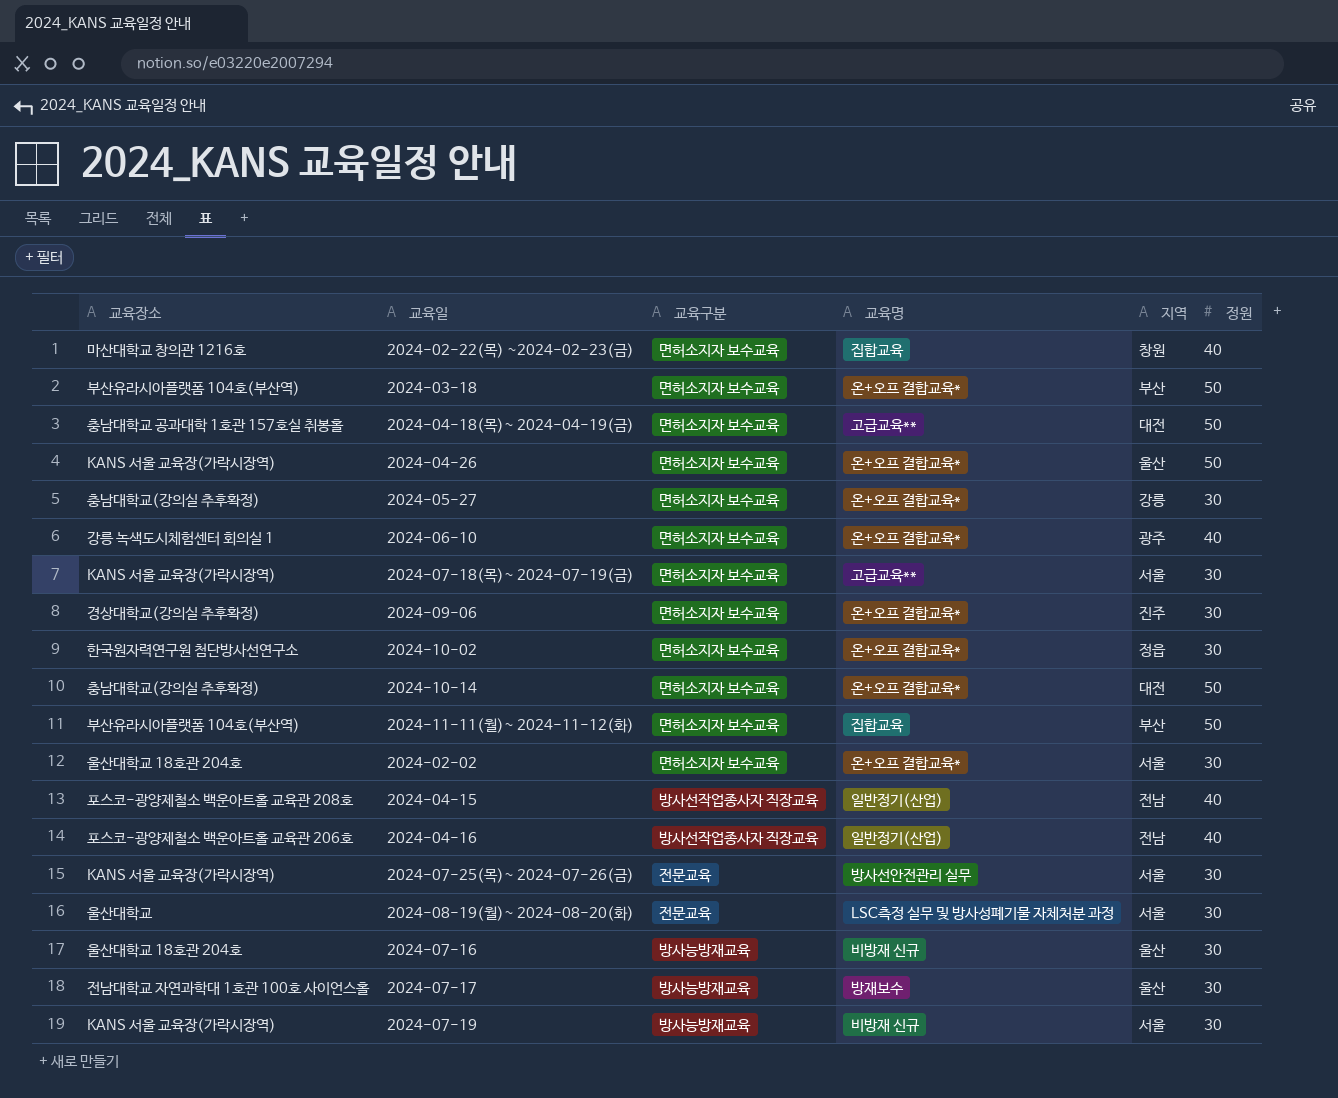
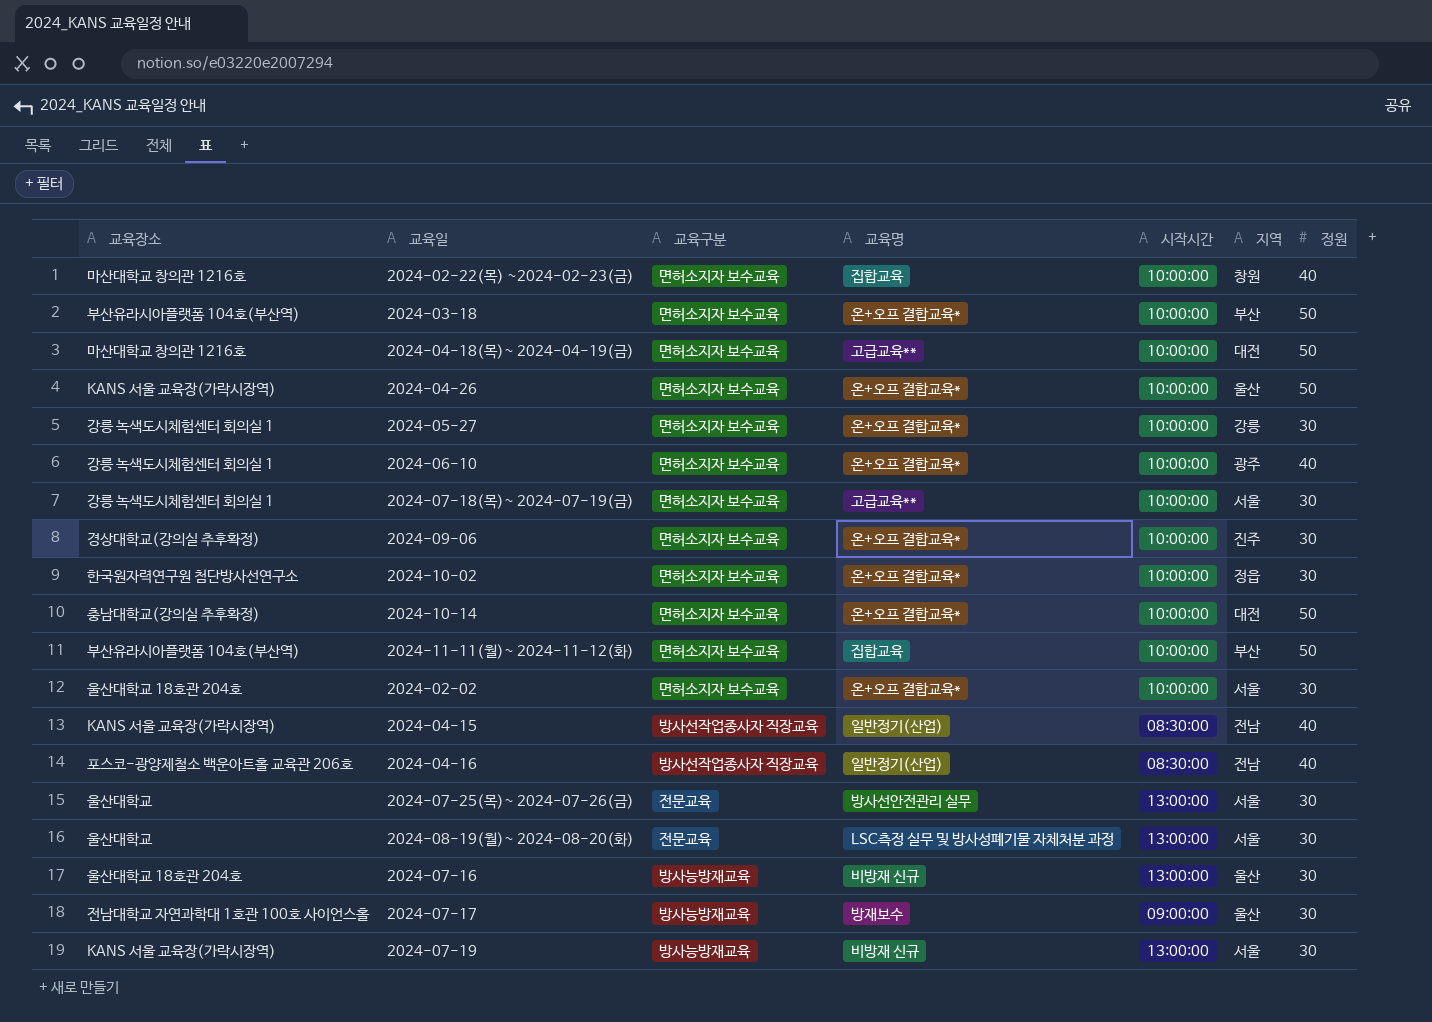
column 시작시간 | position: none -> 5
2024-04-18(목)~ 2024-04-19(금) | 교육장소: 충남대학교 공과대학 1호관 157호실 취봉홀 -> 마산대학교 창의관 1216호
2024-05-27 | 교육장소: 충남대학교(강의실 추후확정) -> 강릉 녹색도시체험센터 회의실 1
2024-07-18(목)~ 2024-07-19(금) | 교육장소: KANS 서울 교육장(가락시장역) -> 강릉 녹색도시체험센터 회의실 1
2024-04-15 | 교육장소: 포스코-광양제철소 백운아트홀 교육관 208호 -> KANS 서울 교육장(가락시장역)
2024-07-25(목)~ 2024-07-26(금) | 교육장소: KANS 서울 교육장(가락시장역) -> 울산대학교

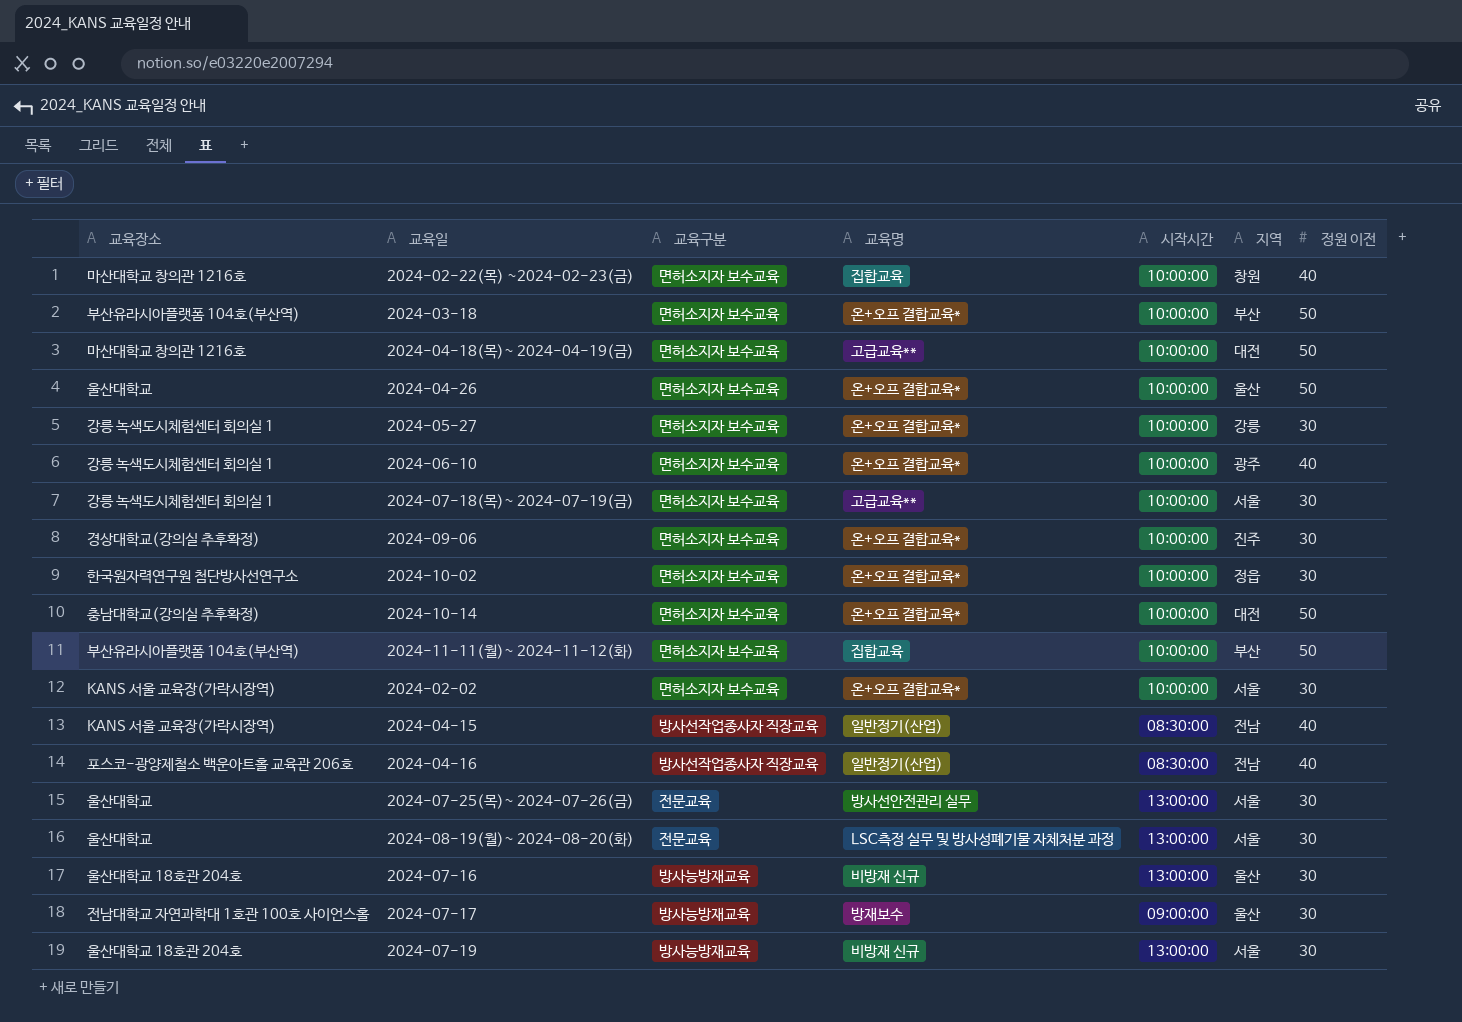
column name: 정원 -> 정원 이전
2024-04-26 | 교육장소: KANS 서울 교육장(가락시장역) -> 울산대학교
2024-02-02 | 교육장소: 울산대학교 18호관 204호 -> KANS 서울 교육장(가락시장역)
2024-07-19 | 교육장소: KANS 서울 교육장(가락시장역) -> 울산대학교 18호관 204호

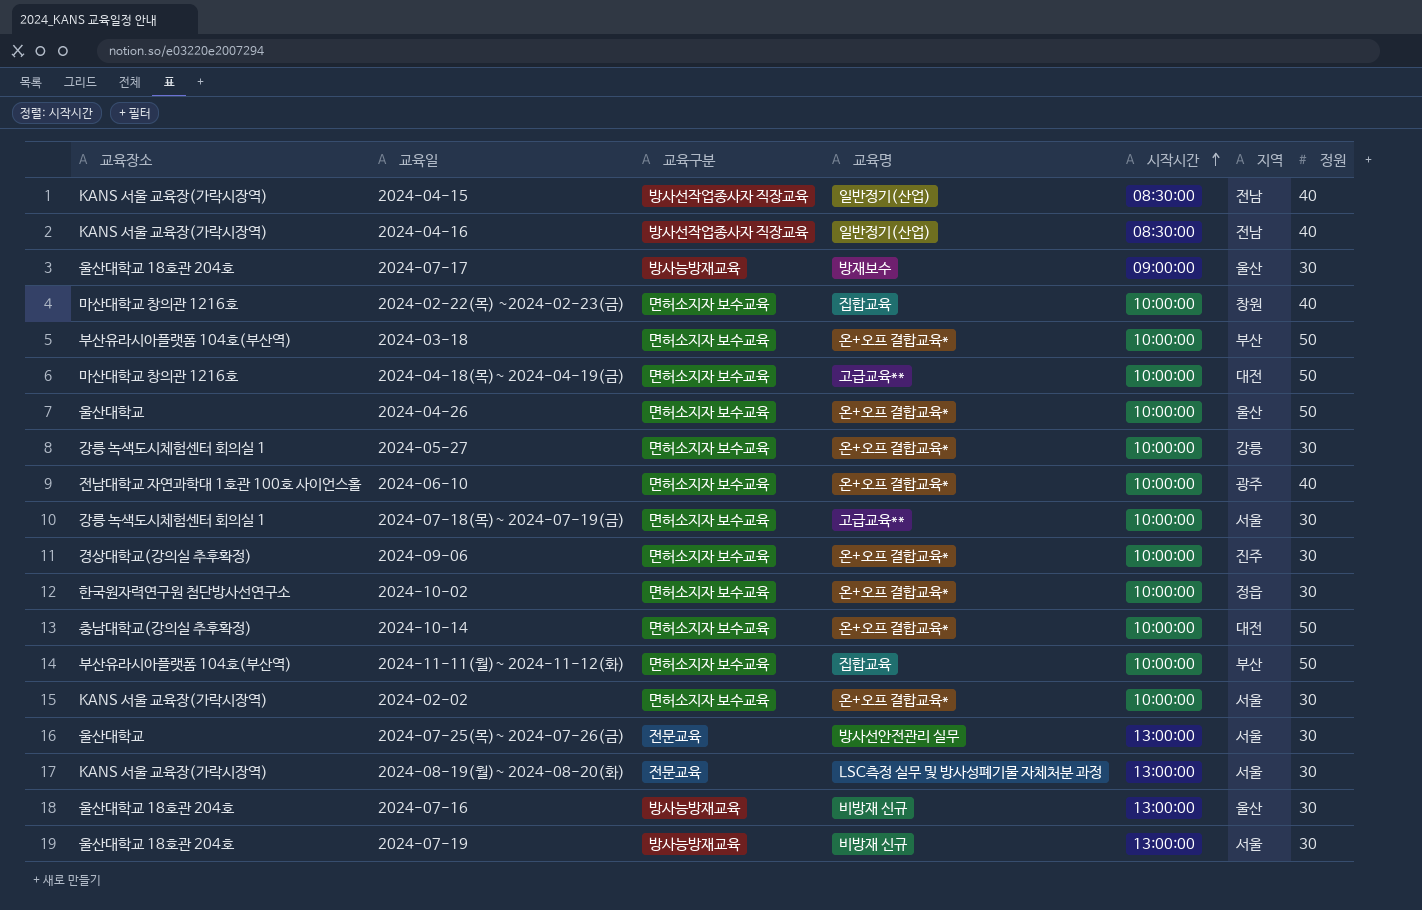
row order: none -> 시작시간 ascending
column name: 정원 이전 -> 정원
2024-04-16 | 교육장소: 포스코-광양제철소 백운아트홀 교육관 206호 -> KANS 서울 교육장(가락시장역)
2024-07-17 | 교육장소: 전남대학교 자연과학대 1호관 100호 사이언스홀 -> 울산대학교 18호관 204호
2024-06-10 | 교육장소: 강릉 녹색도시체험센터 회의실 1 -> 전남대학교 자연과학대 1호관 100호 사이언스홀
2024-08-19(월)~ 2024-08-20(화) | 교육장소: 울산대학교 -> KANS 서울 교육장(가락시장역)

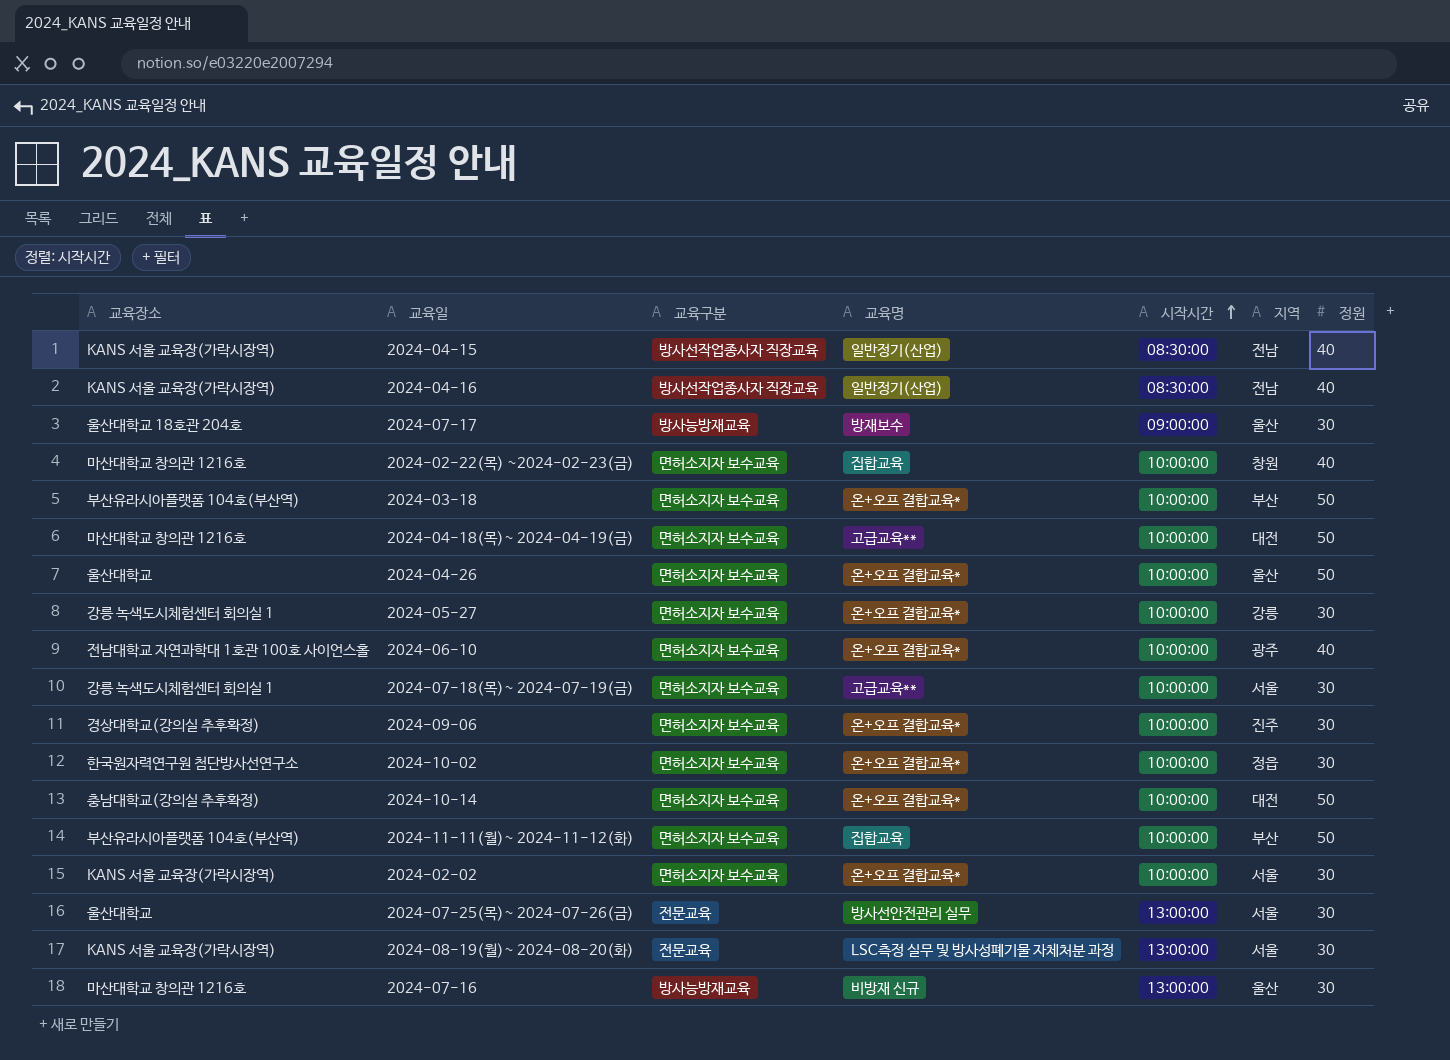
row 2024-07-19: 울산대학교 18호관 204호 | 방사능방재교육 | 비방재 신규 | 13:00:00 | 서울 | 30 -> none
2024-07-16 | 교육장소: 울산대학교 18호관 204호 -> 마산대학교 창의관 1216호

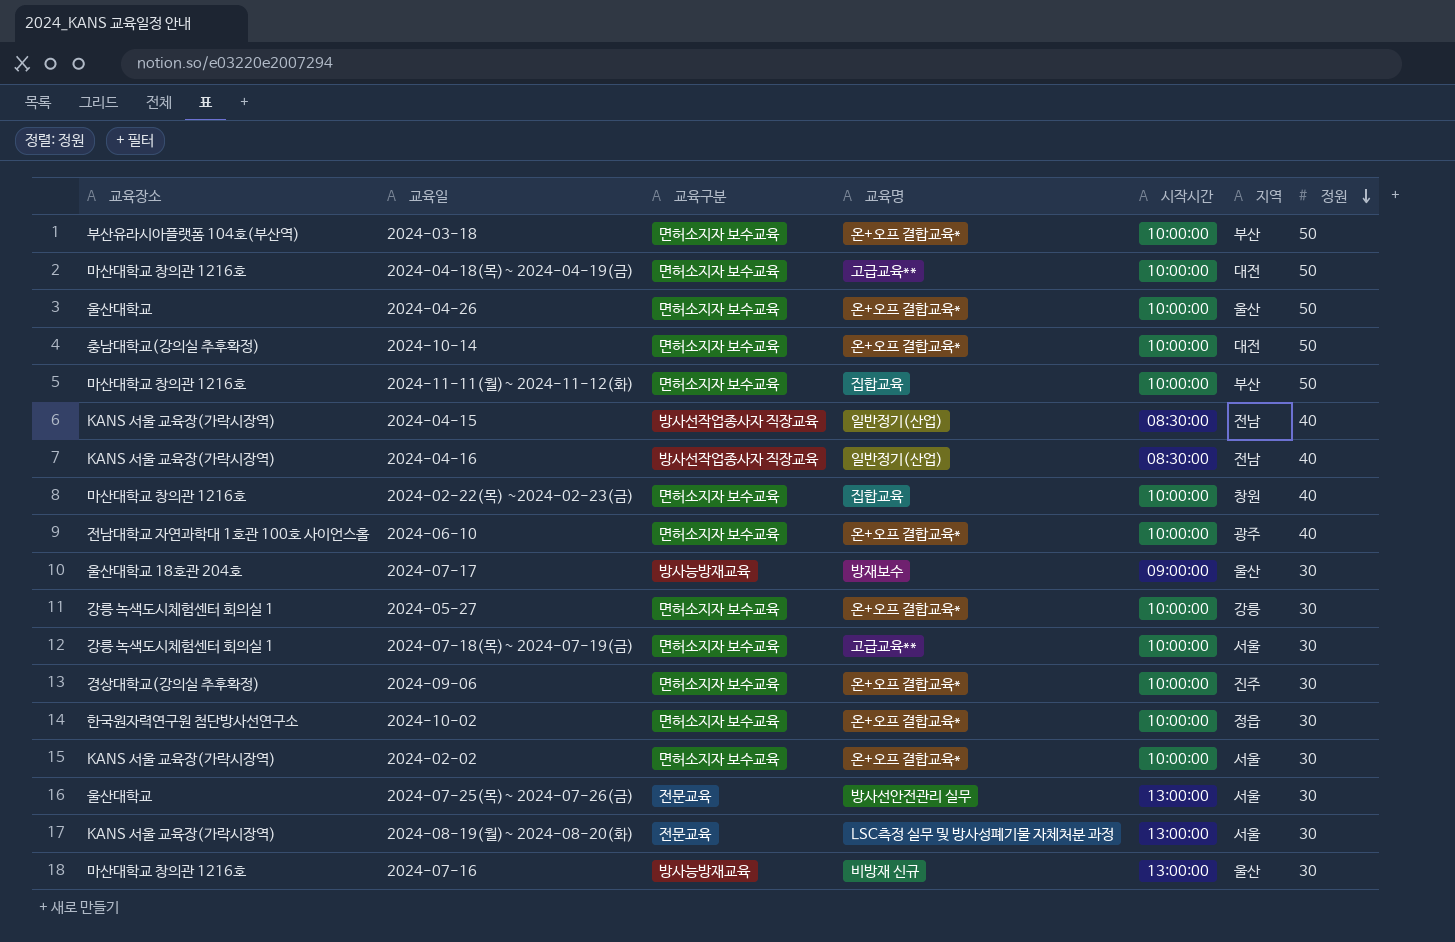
row order: 시작시간 ascending -> 정원 descending
2024-11-11(월)~ 2024-11-12(화) | 교육장소: 부산유라시아플랫폼 104호(부산역) -> 마산대학교 창의관 1216호

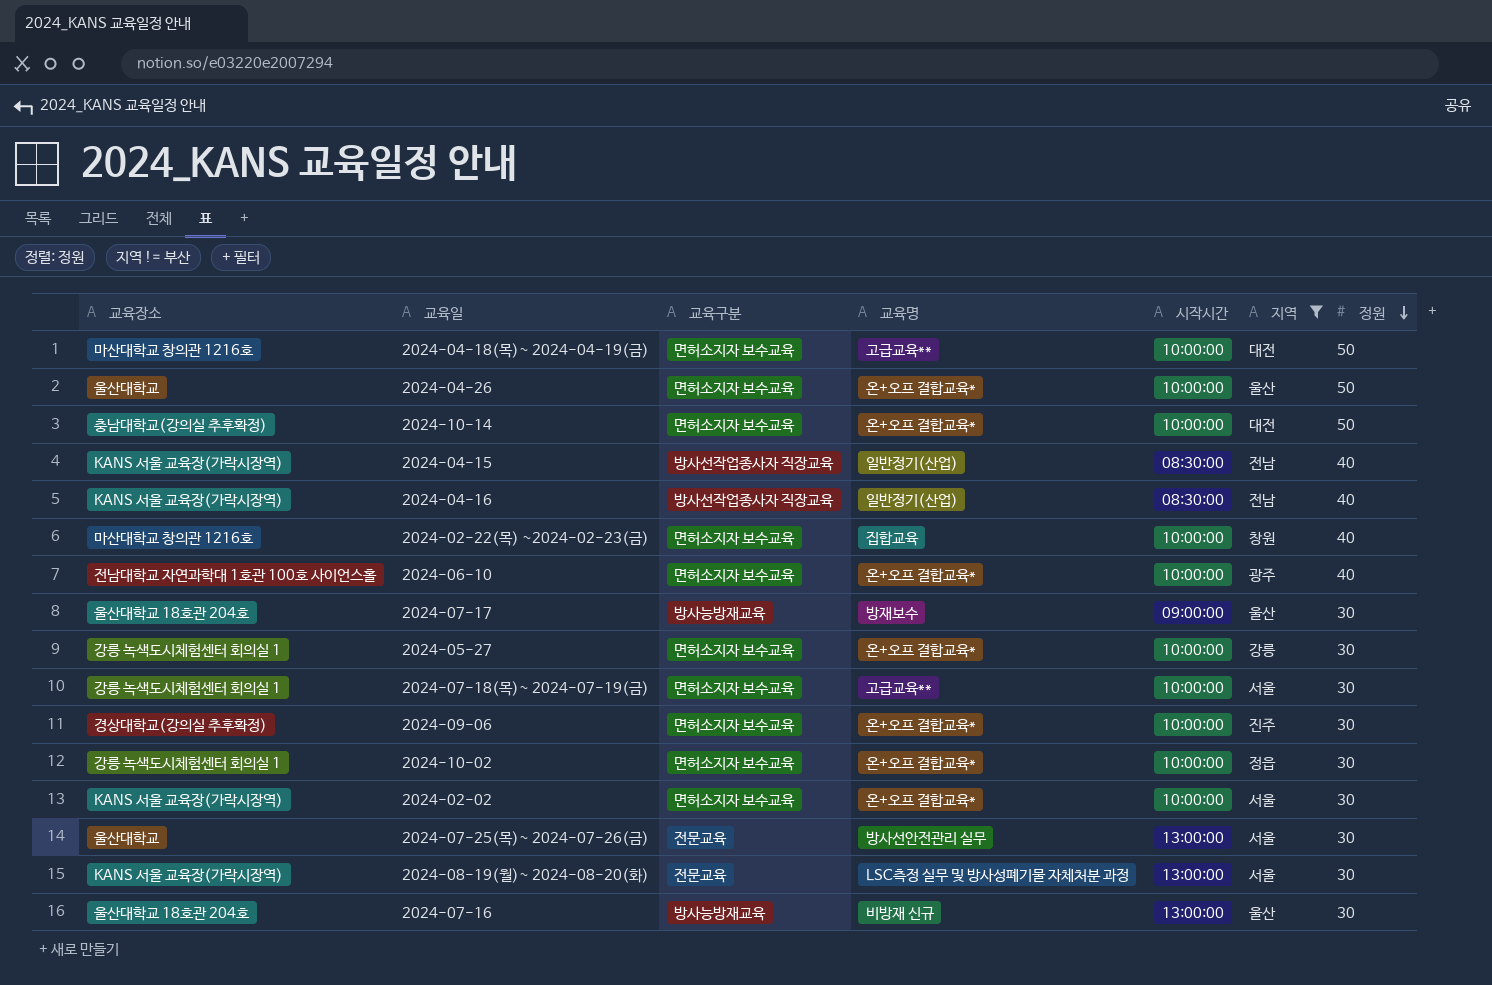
filter: none -> 지역 != 부산
2024-10-02 | 교육장소: 한국원자력연구원 첨단방사선연구소 -> 강릉 녹색도시체험센터 회의실 1
2024-07-16 | 교육장소: 마산대학교 창의관 1216호 -> 울산대학교 18호관 204호

